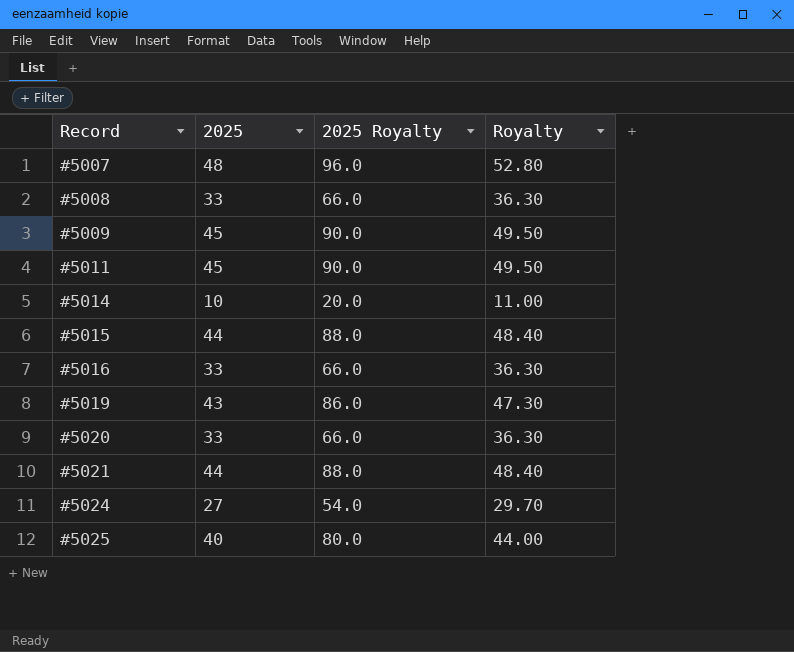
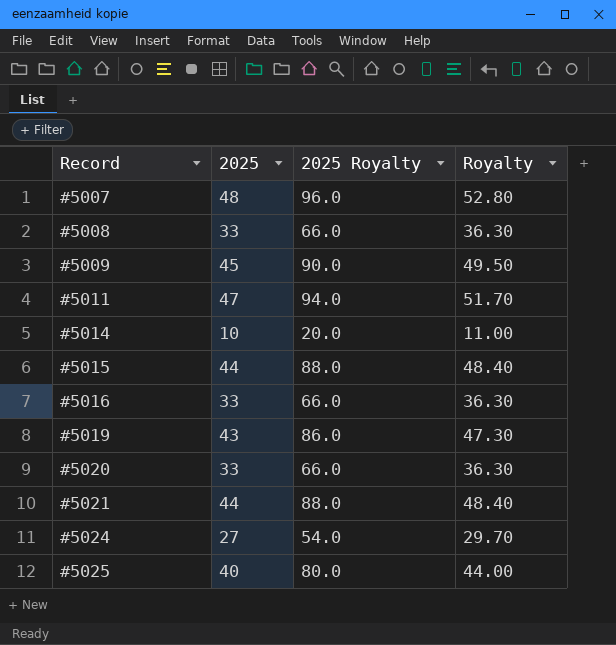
#5011 | 2025: 45 -> 47
#5011 | 2025 Royalty: 90.0 -> 94.0
#5011 | Royalty: 49.50 -> 51.70

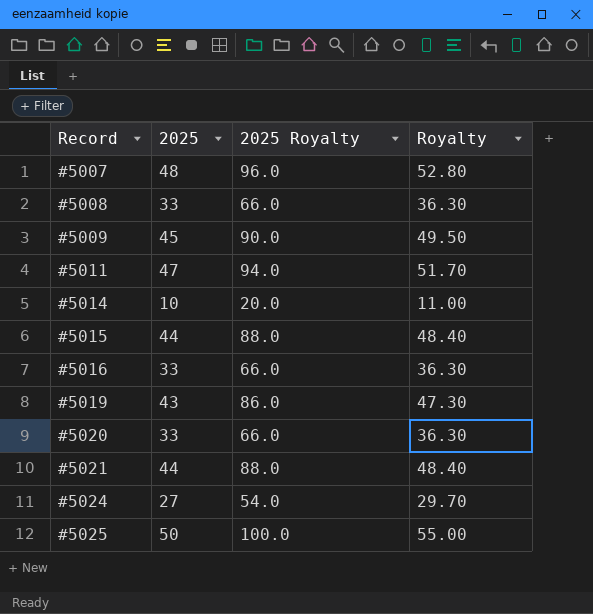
#5025 | 2025: 40 -> 50
#5025 | 2025 Royalty: 80.0 -> 100.0
#5025 | Royalty: 44.00 -> 55.00

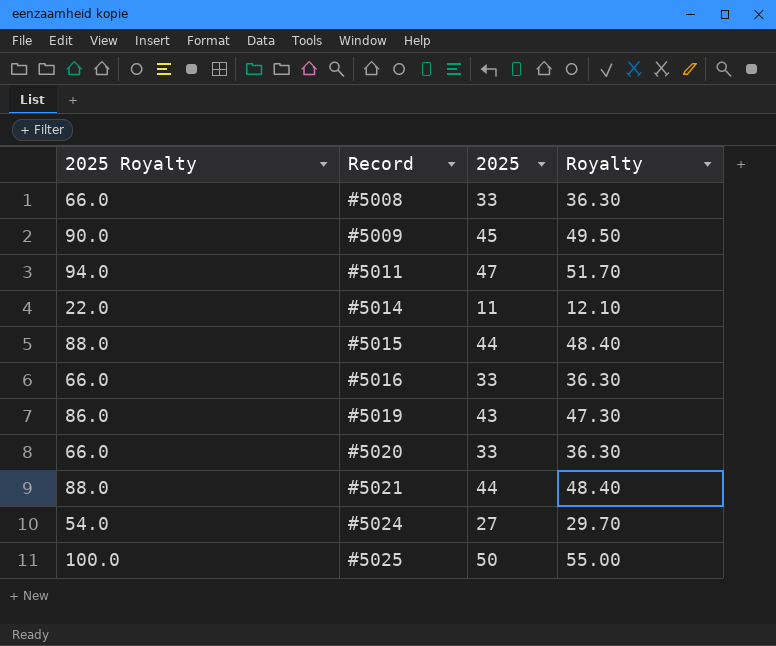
column 2025 Royalty | position: 3 -> 1
row #5007: 48 | 96.0 | 52.80 -> none
#5014 | 2025 Royalty: 20.0 -> 22.0
#5014 | 2025: 10 -> 11
#5014 | Royalty: 11.00 -> 12.10

